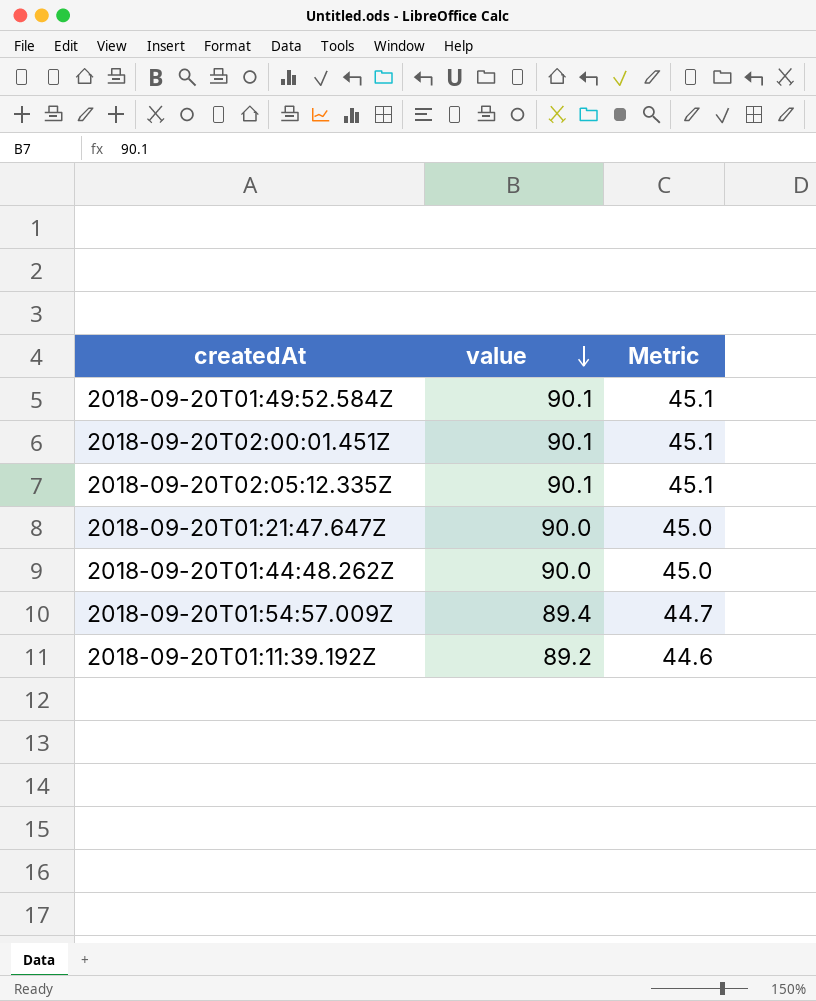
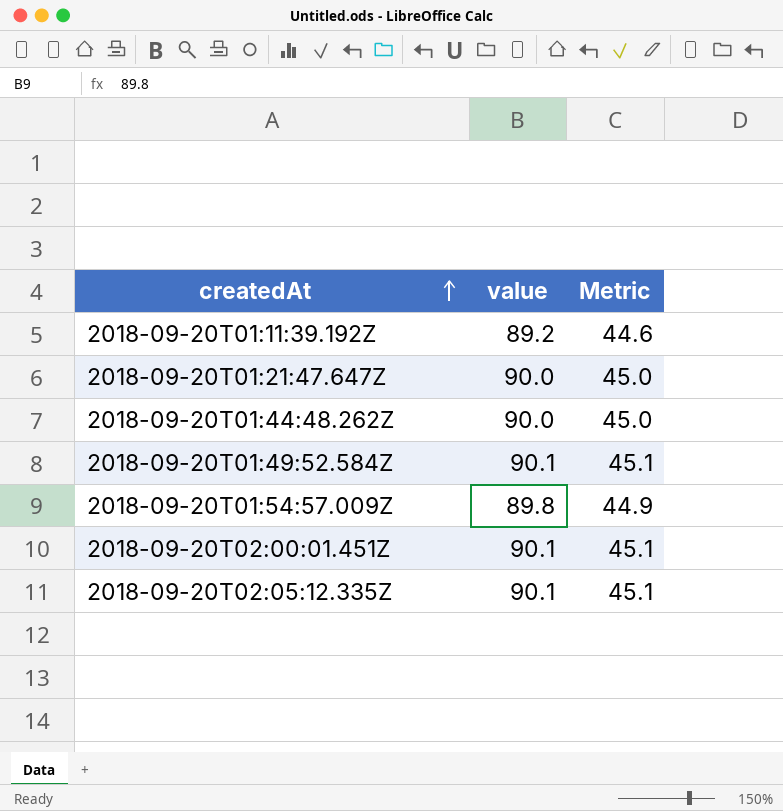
row order: value descending -> createdAt ascending
2018-09-20T01:54:57.009Z | value: 89.4 -> 89.8
2018-09-20T01:54:57.009Z | Metric: 44.7 -> 44.9

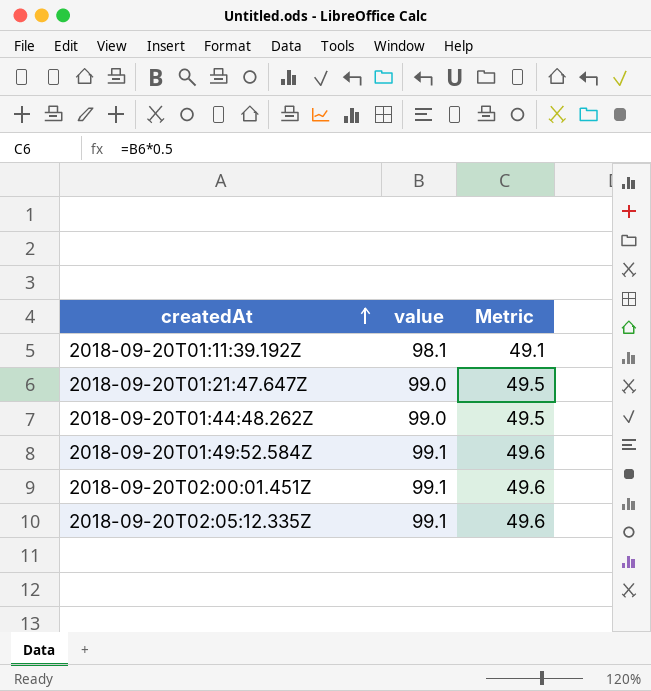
row 2018-09-20T01:54:57.009Z: 89.8 | 44.9 -> none
2018-09-20T01:11:39.192Z | value: 89.2 -> 98.1
2018-09-20T01:11:39.192Z | Metric: 44.6 -> 49.1
2018-09-20T01:21:47.647Z | value: 90.0 -> 99.0
2018-09-20T01:21:47.647Z | Metric: 45.0 -> 49.5
2018-09-20T01:44:48.262Z | value: 90.0 -> 99.0
2018-09-20T01:44:48.262Z | Metric: 45.0 -> 49.5
2018-09-20T01:49:52.584Z | value: 90.1 -> 99.1
2018-09-20T01:49:52.584Z | Metric: 45.1 -> 49.6
2018-09-20T02:00:01.451Z | value: 90.1 -> 99.1
2018-09-20T02:00:01.451Z | Metric: 45.1 -> 49.6
2018-09-20T02:05:12.335Z | value: 90.1 -> 99.1
2018-09-20T02:05:12.335Z | Metric: 45.1 -> 49.6

